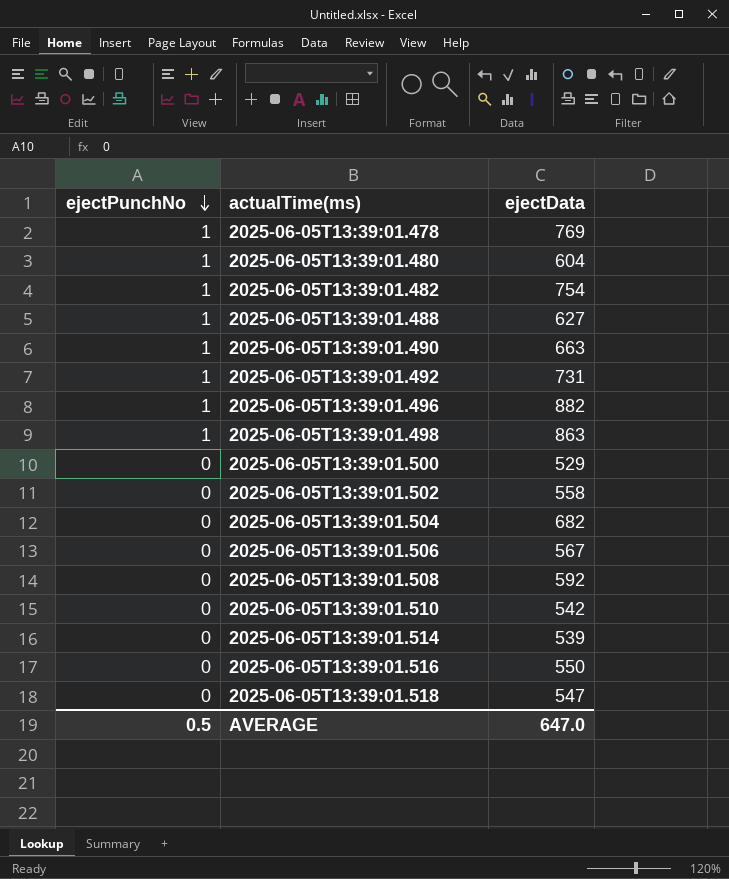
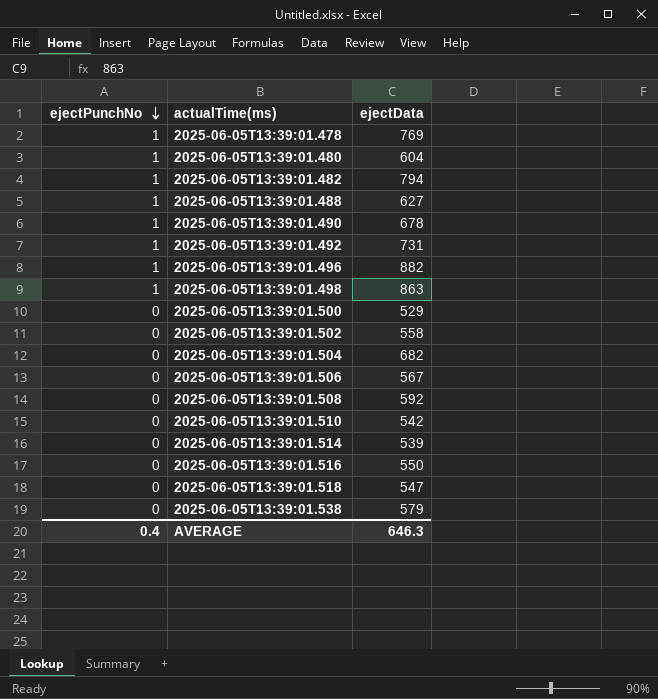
2025-06-05T13:39:01.482 | ejectData: 754 -> 794
2025-06-05T13:39:01.490 | ejectData: 663 -> 678
row 2025-06-05T13:39:01.538: none -> 0 | 579
AVERAGE | ejectPunchNo: 0.5 -> 0.4
AVERAGE | ejectData: 647.0 -> 646.3

